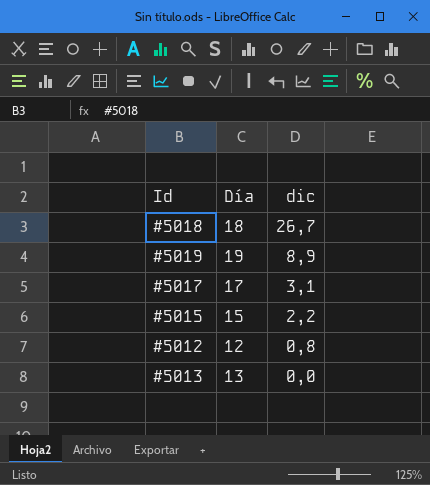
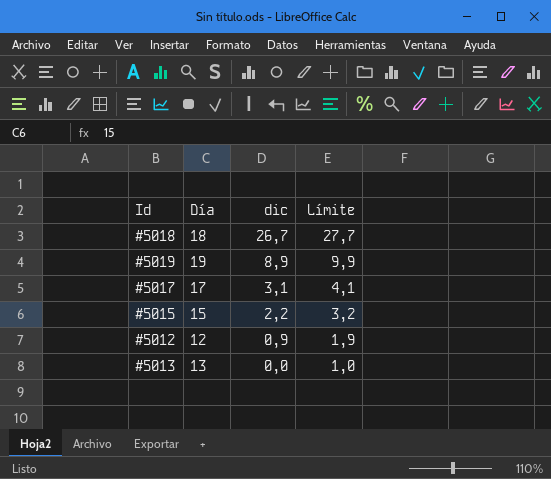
column Límite | formula: none -> [dic] + 1
#5012 | dic: 0,8 -> 0,9

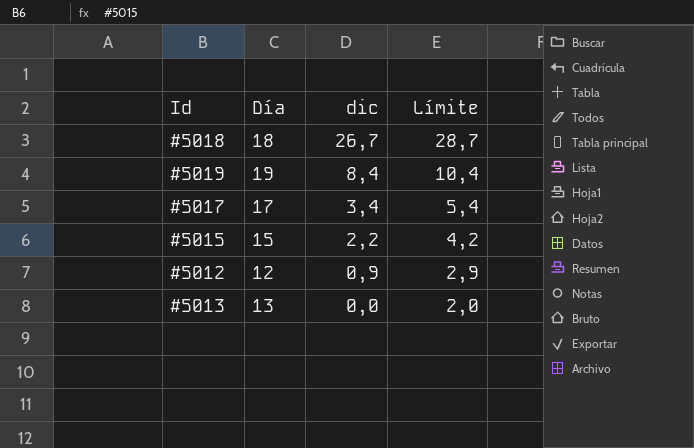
column Límite | formula: [dic] + 1 -> [dic] + 2
#5019 | dic: 8,9 -> 8,4
#5017 | dic: 3,1 -> 3,4

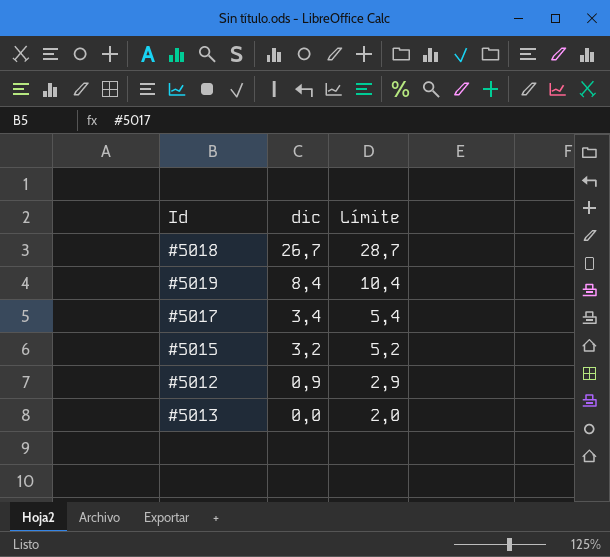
column Día | position: 2 -> none
#5015 | dic: 2,2 -> 3,2
#5015 | Límite: 4,2 -> 5,2

